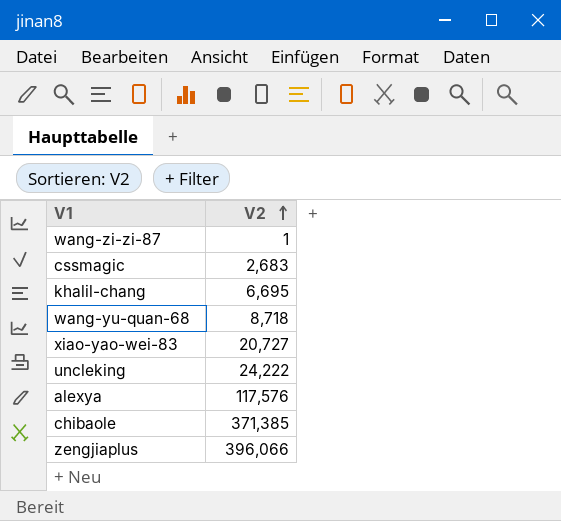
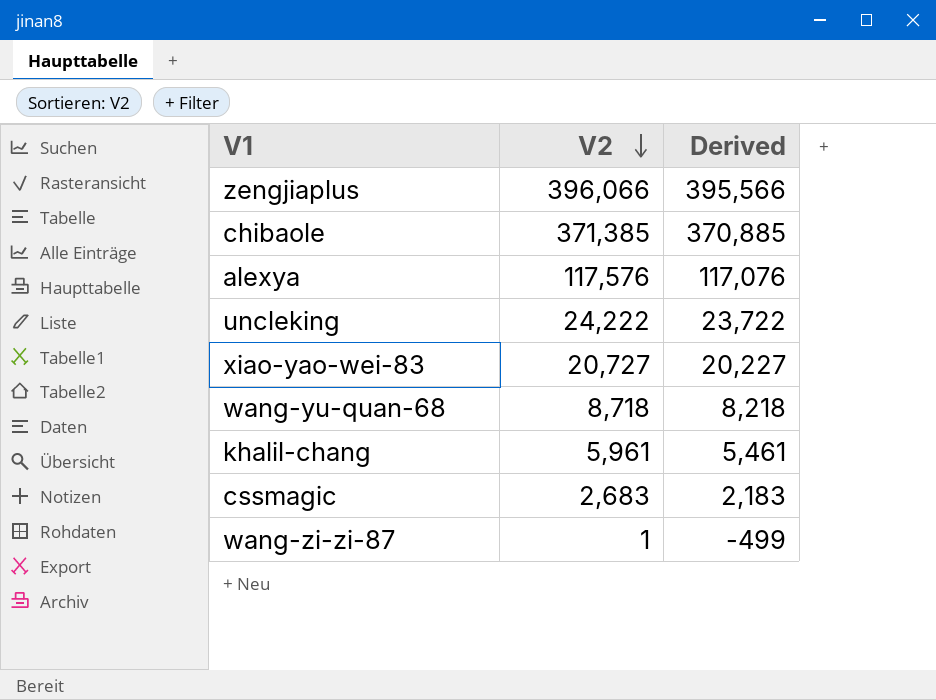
row order: V2 ascending -> V2 descending
column Derived | formula: none -> [V2] - 500
khalil-chang | V2: 6,695 -> 5,961

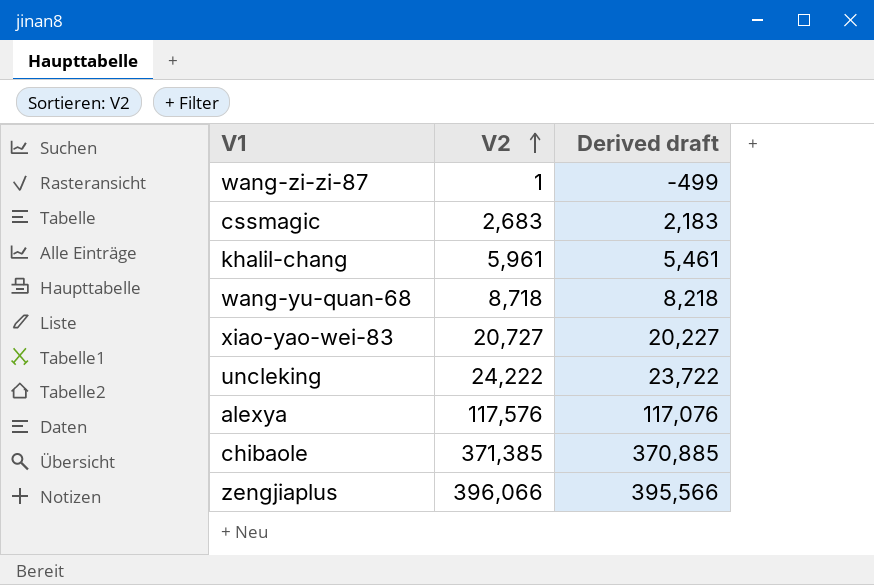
row order: V2 descending -> V2 ascending
column name: Derived -> Derived draft

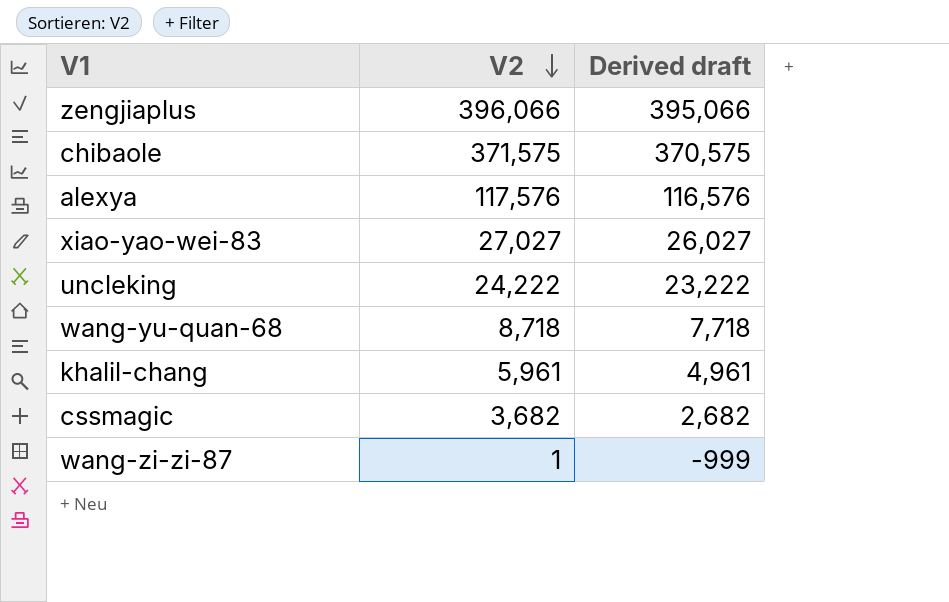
row order: V2 ascending -> V2 descending
column Derived draft | formula: [V2] - 500 -> [V2] - 1000
chibaole | V2: 371,385 -> 371,575
xiao-yao-wei-83 | V2: 20,727 -> 27,027
cssmagic | V2: 2,683 -> 3,682

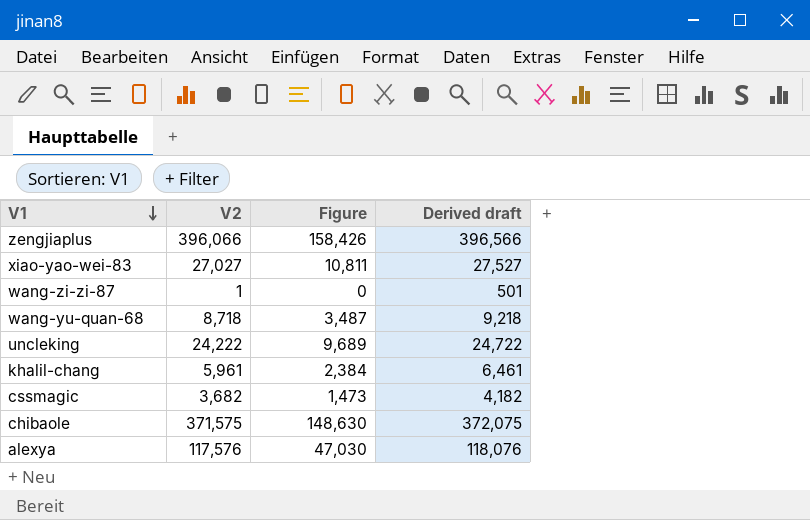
row order: V2 descending -> V1 descending
column Figure | formula: none -> [V2] * 0.4
column Derived draft | formula: [V2] - 1000 -> [V2] + 500

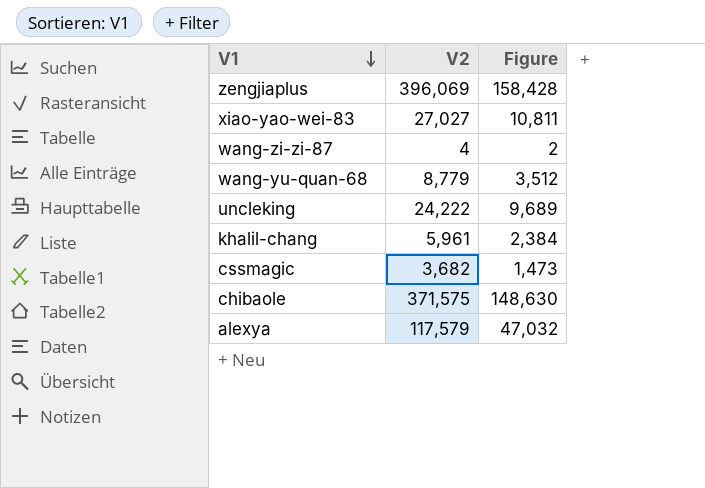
column Derived draft | formula: [V2] + 500 -> none
zengjiaplus | V2: 396,066 -> 396,069
zengjiaplus | Figure: 158,426 -> 158,428
wang-zi-zi-87 | V2: 1 -> 4
wang-zi-zi-87 | Figure: 0 -> 2
wang-yu-quan-68 | V2: 8,718 -> 8,779
wang-yu-quan-68 | Figure: 3,487 -> 3,512
alexya | V2: 117,576 -> 117,579
alexya | Figure: 47,030 -> 47,032

